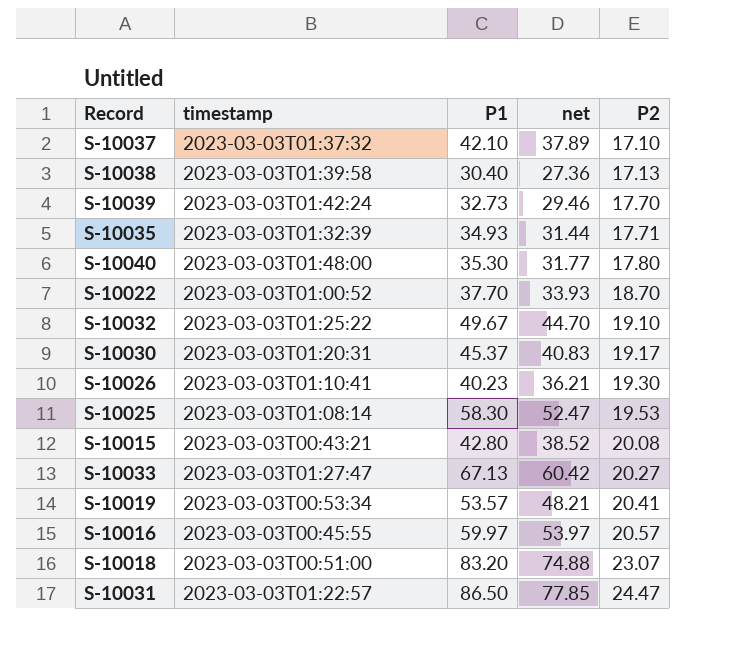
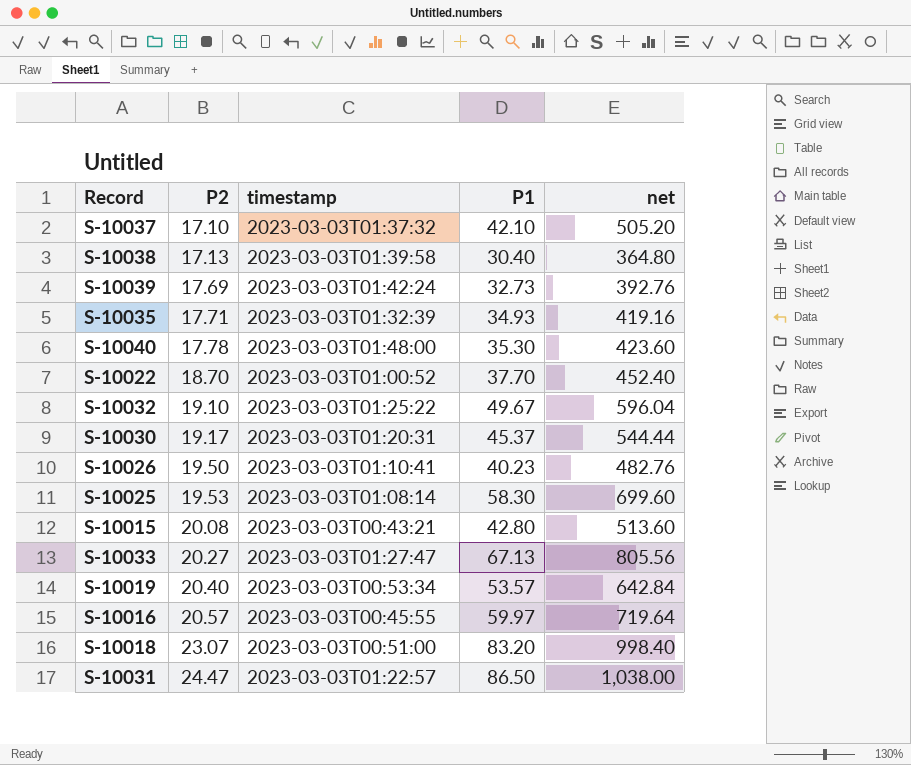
column P2 | position: 5 -> 2
column net | formula: [P1] * 0.9 -> [P1] * 12
S-10039 | P2: 17.70 -> 17.69
S-10040 | P2: 17.80 -> 17.78
S-10026 | P2: 19.30 -> 19.50
S-10019 | P2: 20.41 -> 20.40

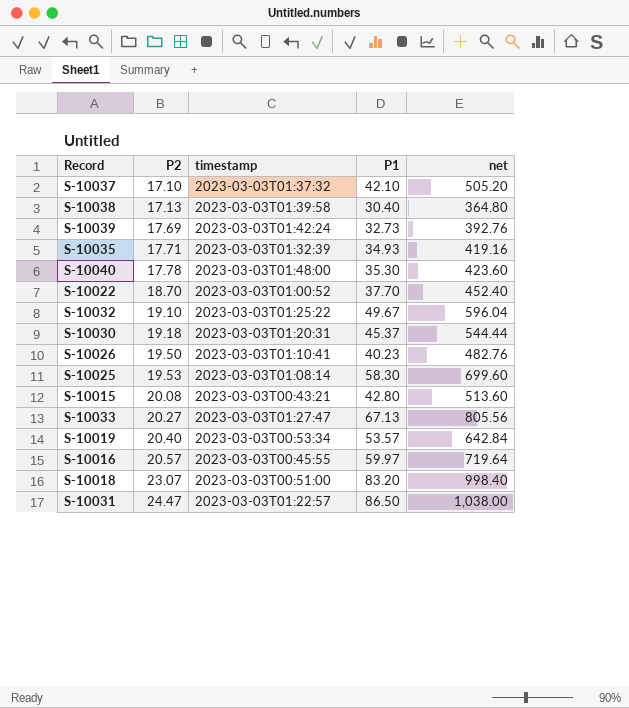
S-10030 | P2: 19.17 -> 19.18

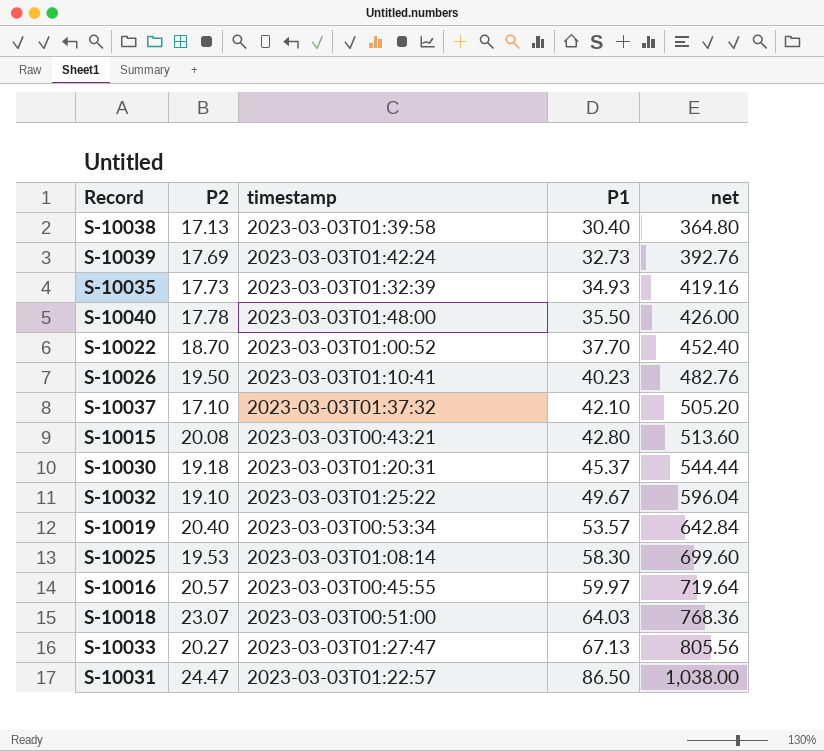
row order: P2 ascending -> P1 ascending
S-10035 | P2: 17.71 -> 17.73
S-10040 | P1: 35.30 -> 35.50
S-10040 | net: 423.60 -> 426.00
S-10018 | P1: 83.20 -> 64.03
S-10018 | net: 998.40 -> 768.36

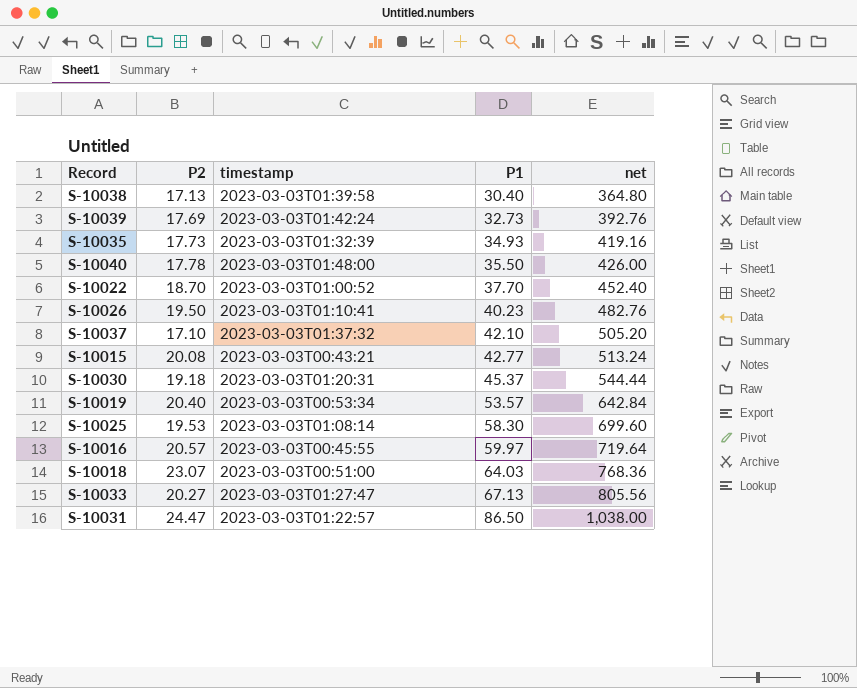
row S-10032: 19.10 | 2023-03-03T01:25:22 | 49.67 | 596.04 -> none
S-10015 | P1: 42.80 -> 42.77
S-10015 | net: 513.60 -> 513.24

